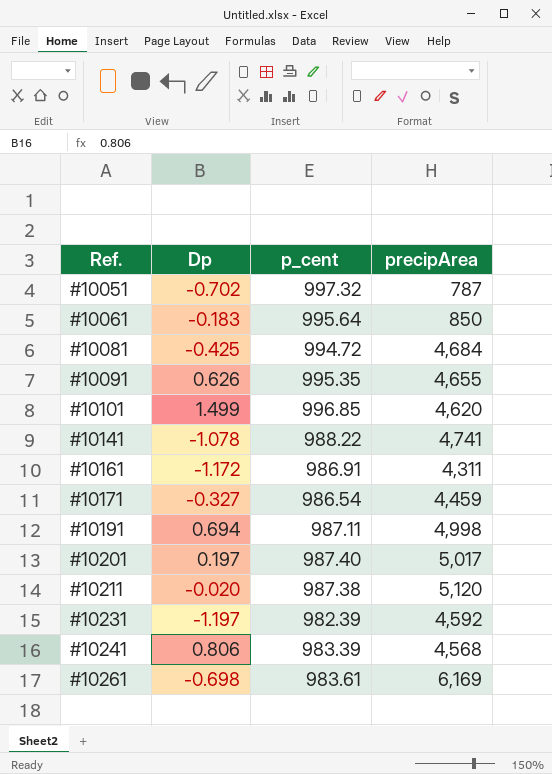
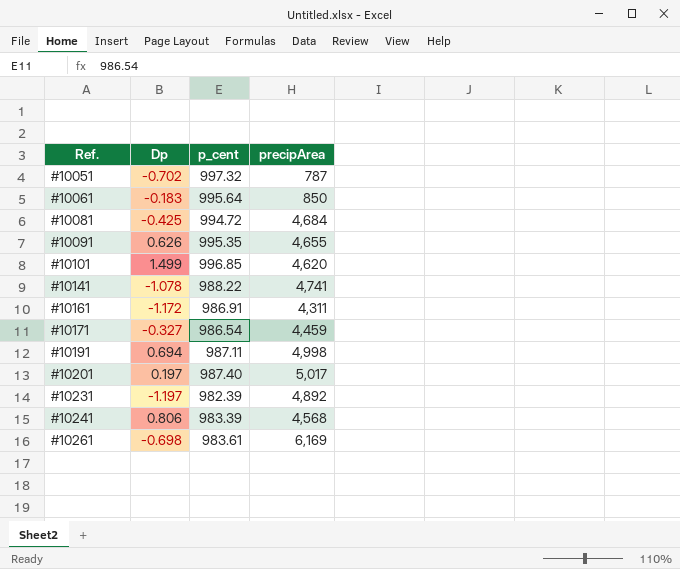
row #10211: -0.020 | 987.38 | 5,120 -> none
#10231 | precipArea: 4,592 -> 4,892

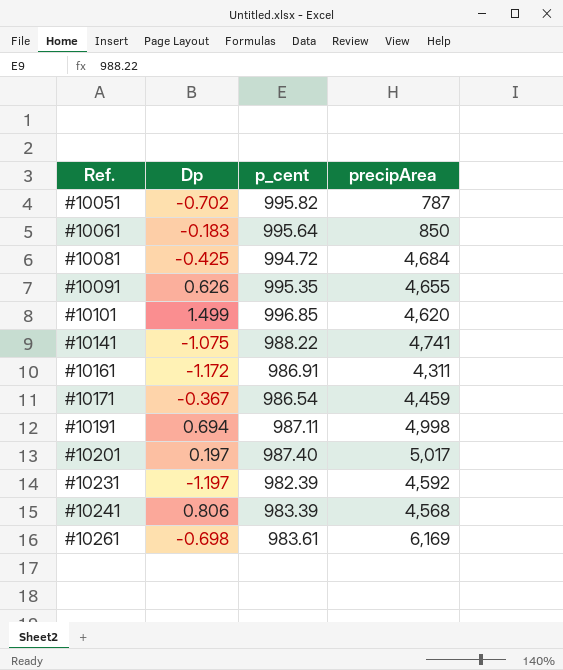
#10051 | p_cent: 997.32 -> 995.82
#10141 | Dp: -1.078 -> -1.075
#10171 | Dp: -0.327 -> -0.367
#10231 | precipArea: 4,892 -> 4,592

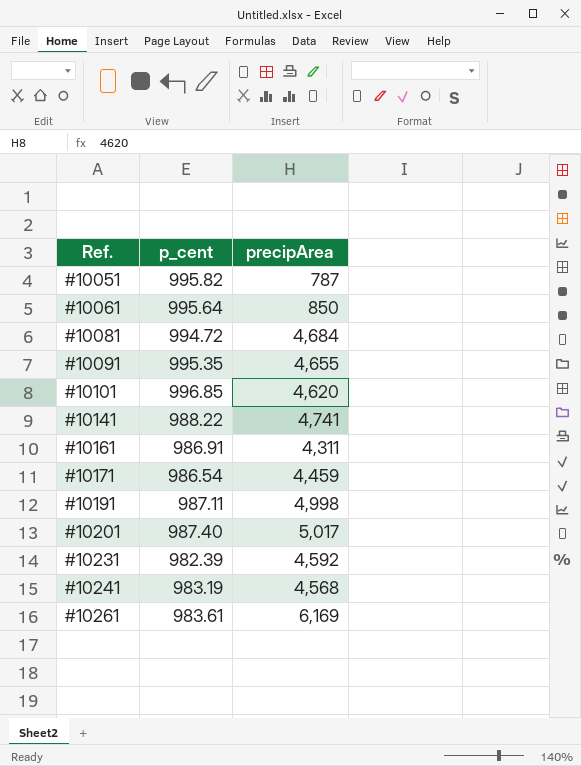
column Dp | position: 2 -> none
#10241 | p_cent: 983.39 -> 983.19

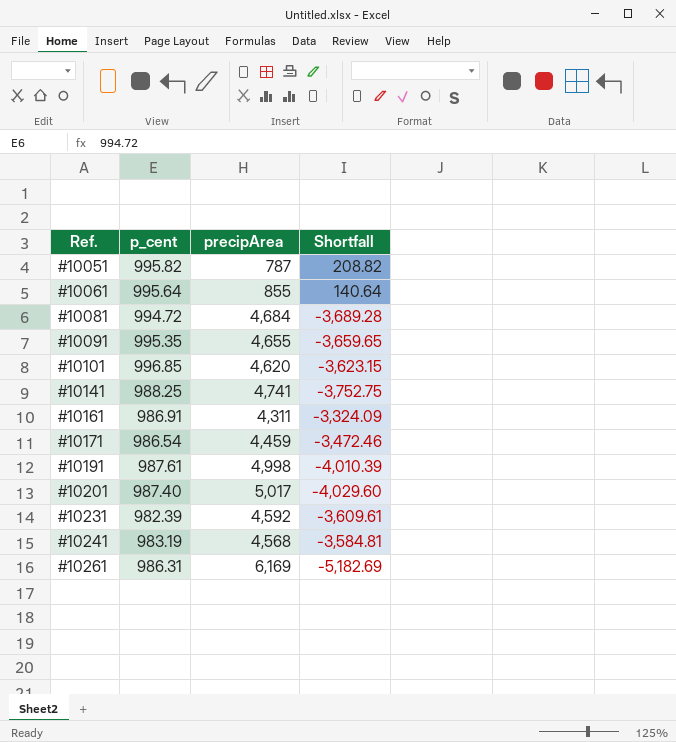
column Shortfall | formula: none -> [p_cent] - [precipArea]
#10061 | precipArea: 850 -> 855
#10141 | p_cent: 988.22 -> 988.25
#10191 | p_cent: 987.11 -> 987.61
#10261 | p_cent: 983.61 -> 986.31

